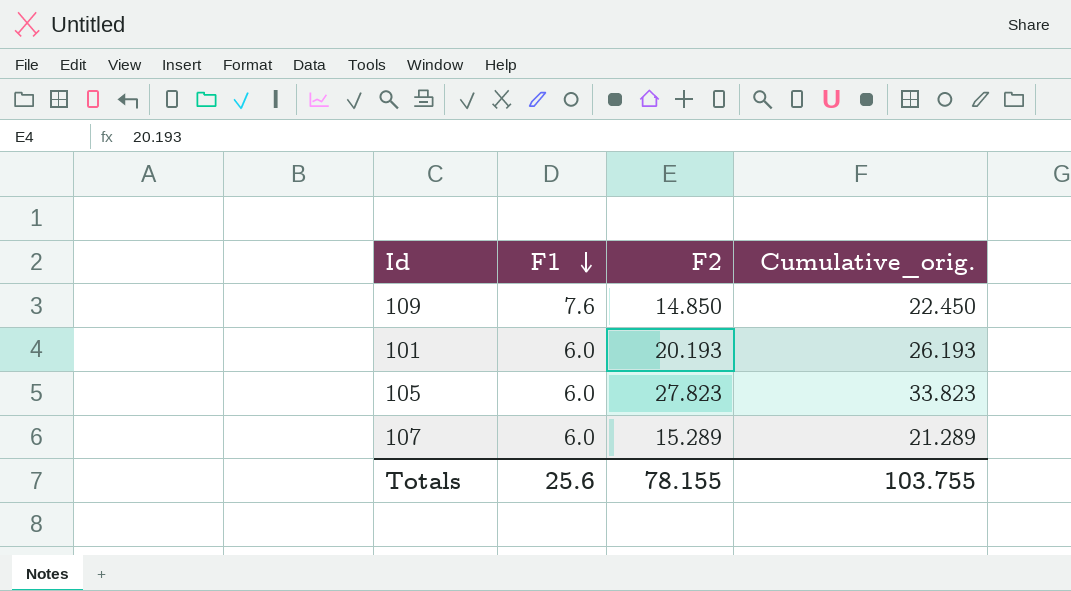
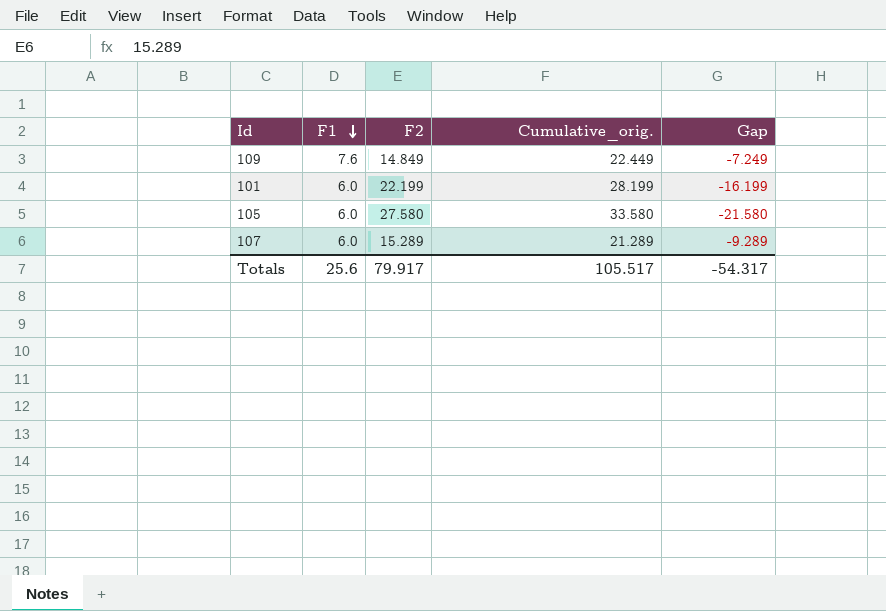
column Gap | formula: none -> [F1] - [F2]
109 | F2: 14.850 -> 14.849
109 | Cumulative_orig.: 22.450 -> 22.449
101 | F2: 20.193 -> 22.199
101 | Cumulative_orig.: 26.193 -> 28.199
105 | F2: 27.823 -> 27.580
105 | Cumulative_orig.: 33.823 -> 33.580
Totals | F2: 78.155 -> 79.917
Totals | Cumulative_orig.: 103.755 -> 105.517

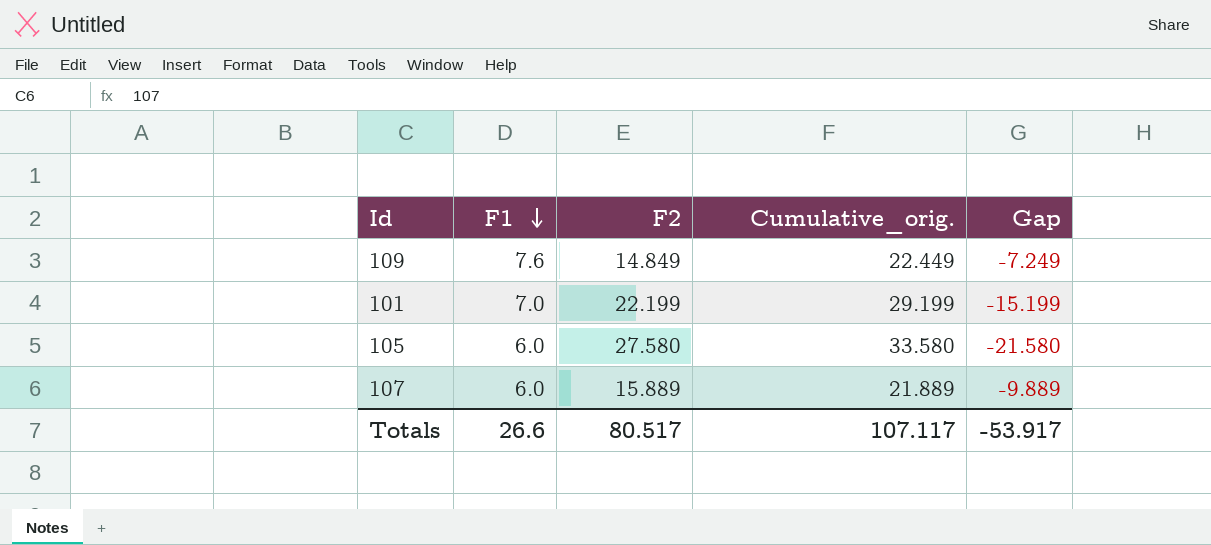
101 | F1: 6.0 -> 7.0
101 | Cumulative_orig.: 28.199 -> 29.199
101 | Gap: -16.199 -> -15.199
107 | F2: 15.289 -> 15.889
107 | Cumulative_orig.: 21.289 -> 21.889
107 | Gap: -9.289 -> -9.889
Totals | F1: 25.6 -> 26.6
Totals | F2: 79.917 -> 80.517
Totals | Cumulative_orig.: 105.517 -> 107.117
Totals | Gap: -54.317 -> -53.917

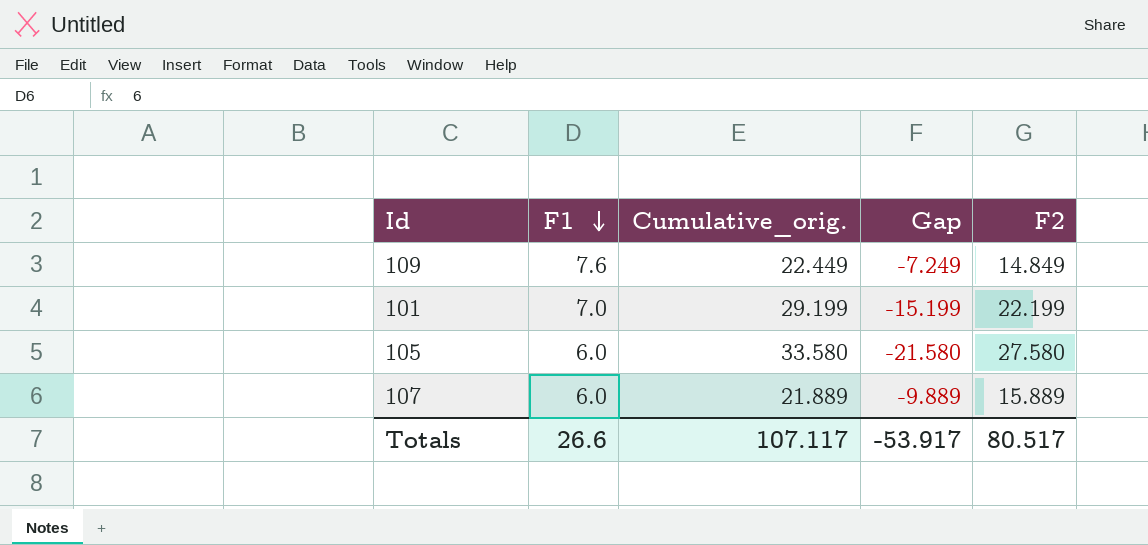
column F2 | position: 3 -> 5

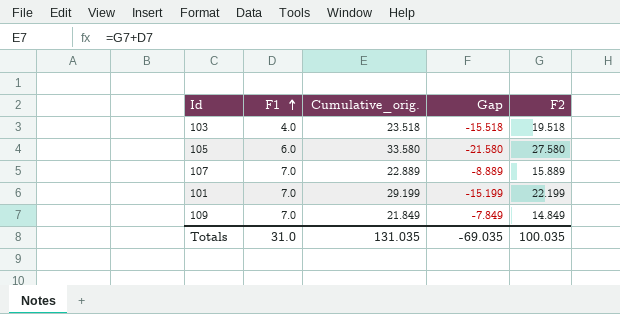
row order: F1 descending -> F1 ascending
row 103: none -> 4.0 | 23.518 | -15.518 | 19.518
107 | F1: 6.0 -> 7.0
107 | Cumulative_orig.: 21.889 -> 22.889
107 | Gap: -9.889 -> -8.889
109 | F1: 7.6 -> 7.0
109 | Cumulative_orig.: 22.449 -> 21.849
109 | Gap: -7.249 -> -7.849
Totals | F1: 26.6 -> 31.0
Totals | Cumulative_orig.: 107.117 -> 131.035
Totals | Gap: -53.917 -> -69.035
Totals | F2: 80.517 -> 100.035

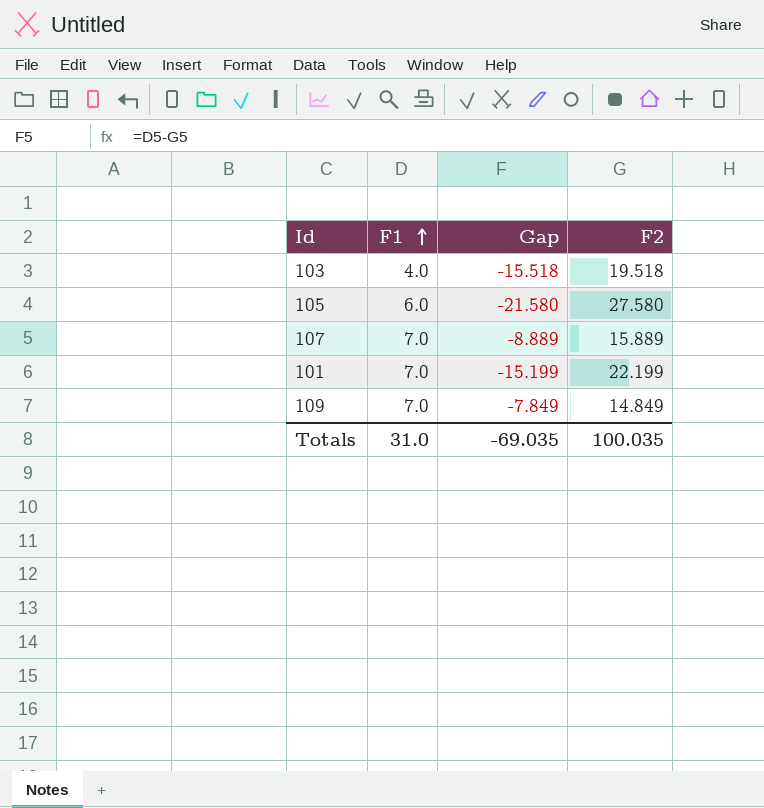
column Cumulative_orig. | formula: [F1] + [F2] -> none

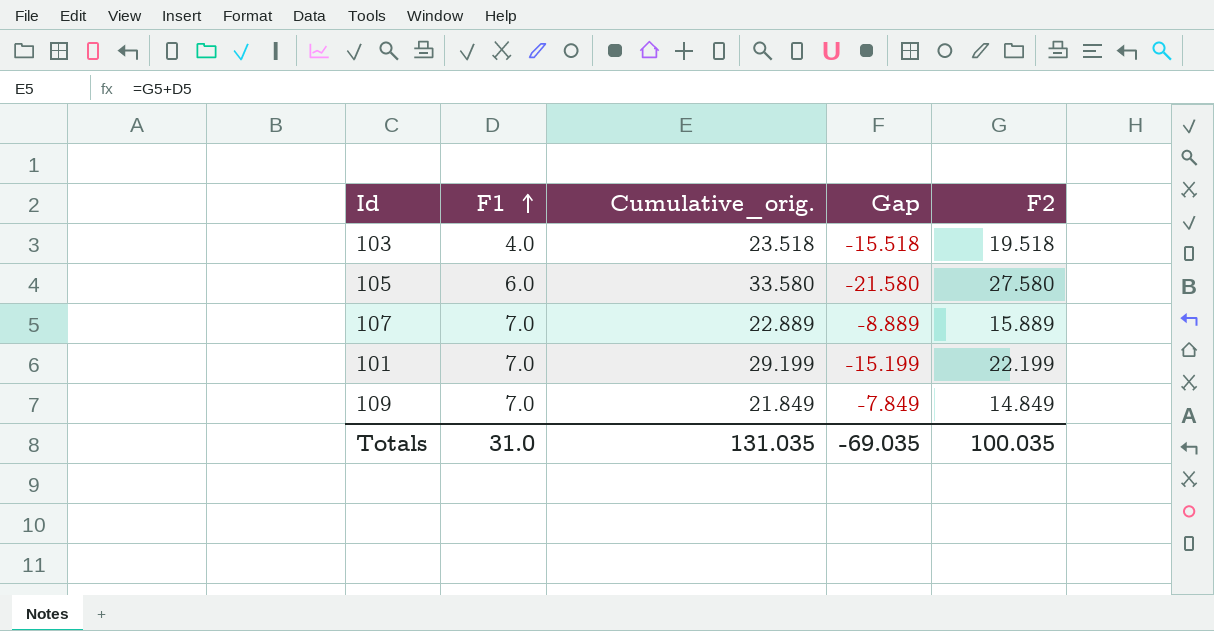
column Cumulative_orig. | formula: none -> [F1] + [F2]

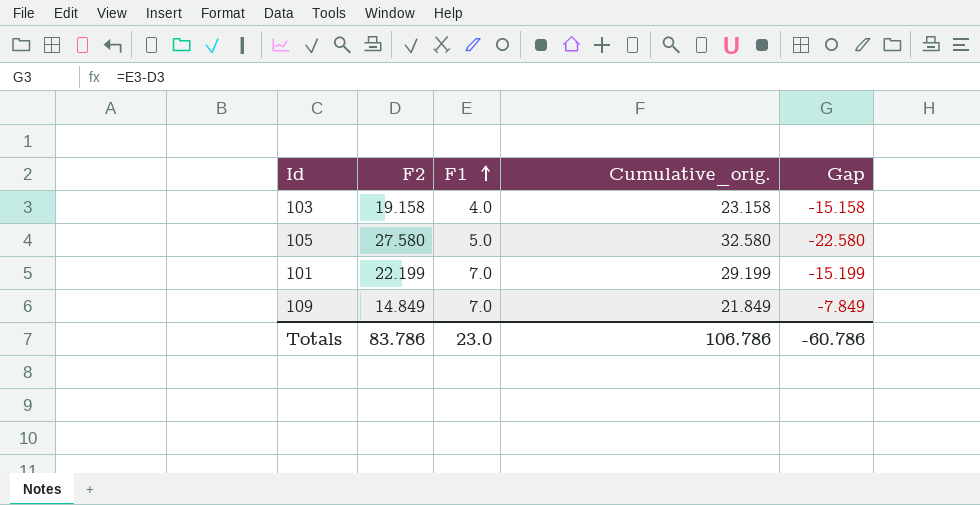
column F2 | position: 5 -> 2
row 107: 7.0 | 22.889 | -8.889 | 15.889 -> none
103 | F2: 19.518 -> 19.158
103 | Cumulative_orig.: 23.518 -> 23.158
103 | Gap: -15.518 -> -15.158
105 | F1: 6.0 -> 5.0
105 | Cumulative_orig.: 33.580 -> 32.580
105 | Gap: -21.580 -> -22.580
Totals | F2: 100.035 -> 83.786
Totals | F1: 31.0 -> 23.0
Totals | Cumulative_orig.: 131.035 -> 106.786
Totals | Gap: -69.035 -> -60.786

